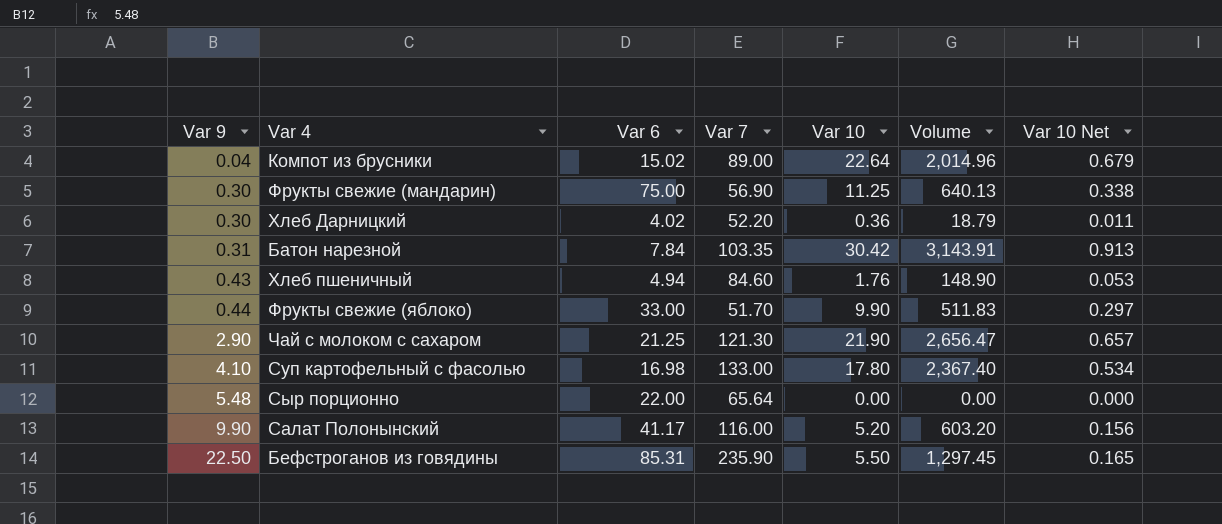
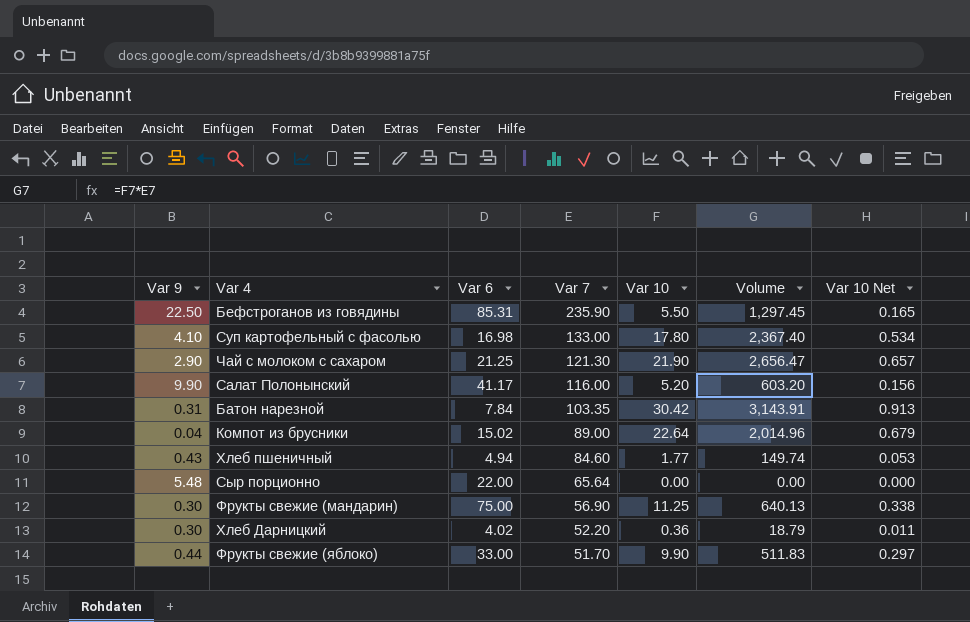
row order: Var 9 ascending -> Var 7 descending
Хлеб пшеничный | Var 10: 1.76 -> 1.77
Хлеб пшеничный | Volume: 148.90 -> 149.74

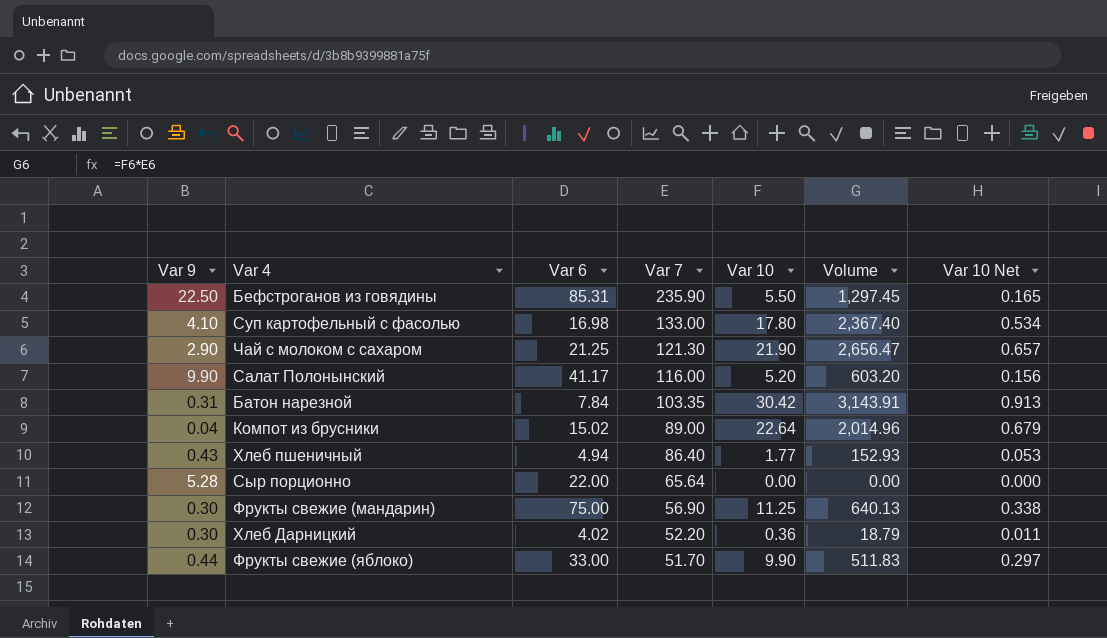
Хлеб пшеничный | Var 7: 84.60 -> 86.40
Хлеб пшеничный | Volume: 149.74 -> 152.93
Сыр порционно | Var 9: 5.48 -> 5.28

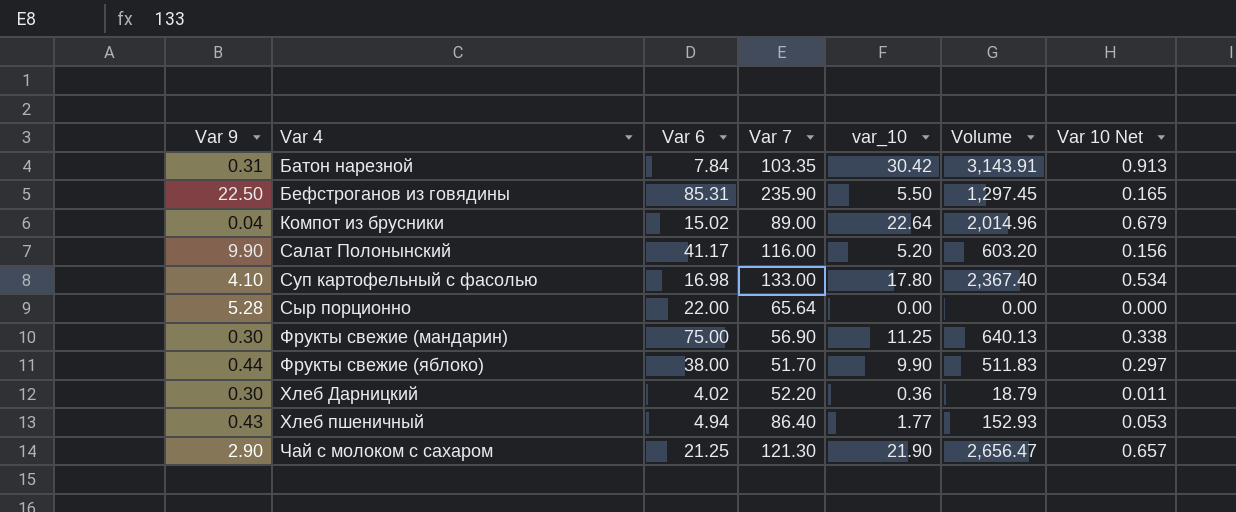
row order: Var 7 descending -> Var 4 ascending
column name: Var 10 -> var_10
Фрукты свежие (яблоко) | Var 6: 33.00 -> 38.00

